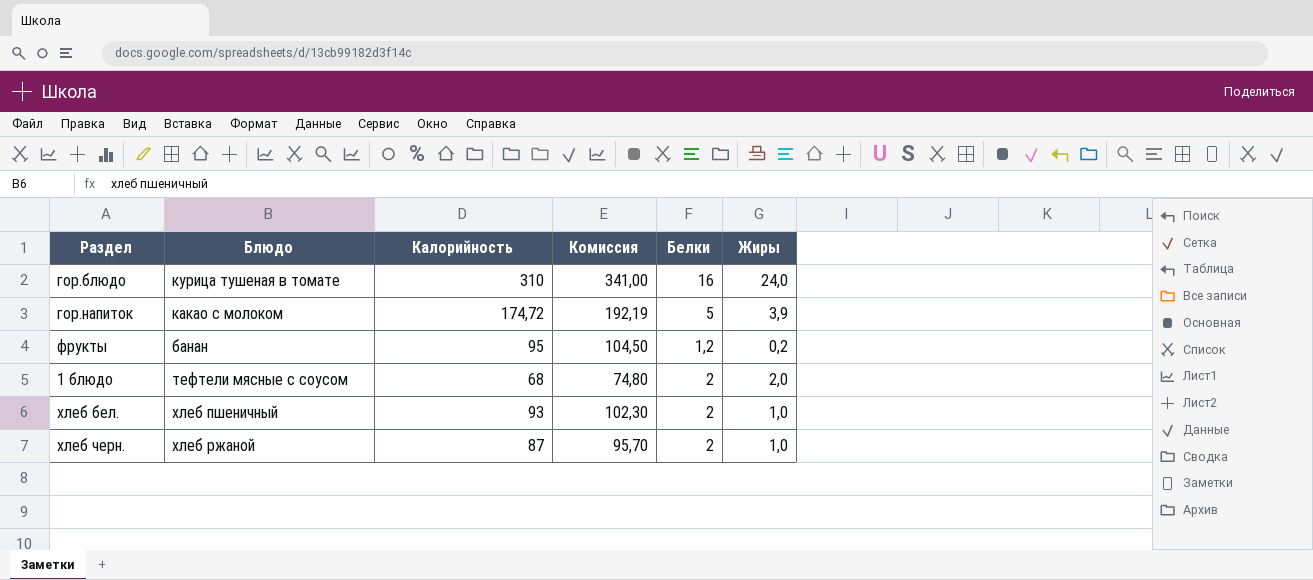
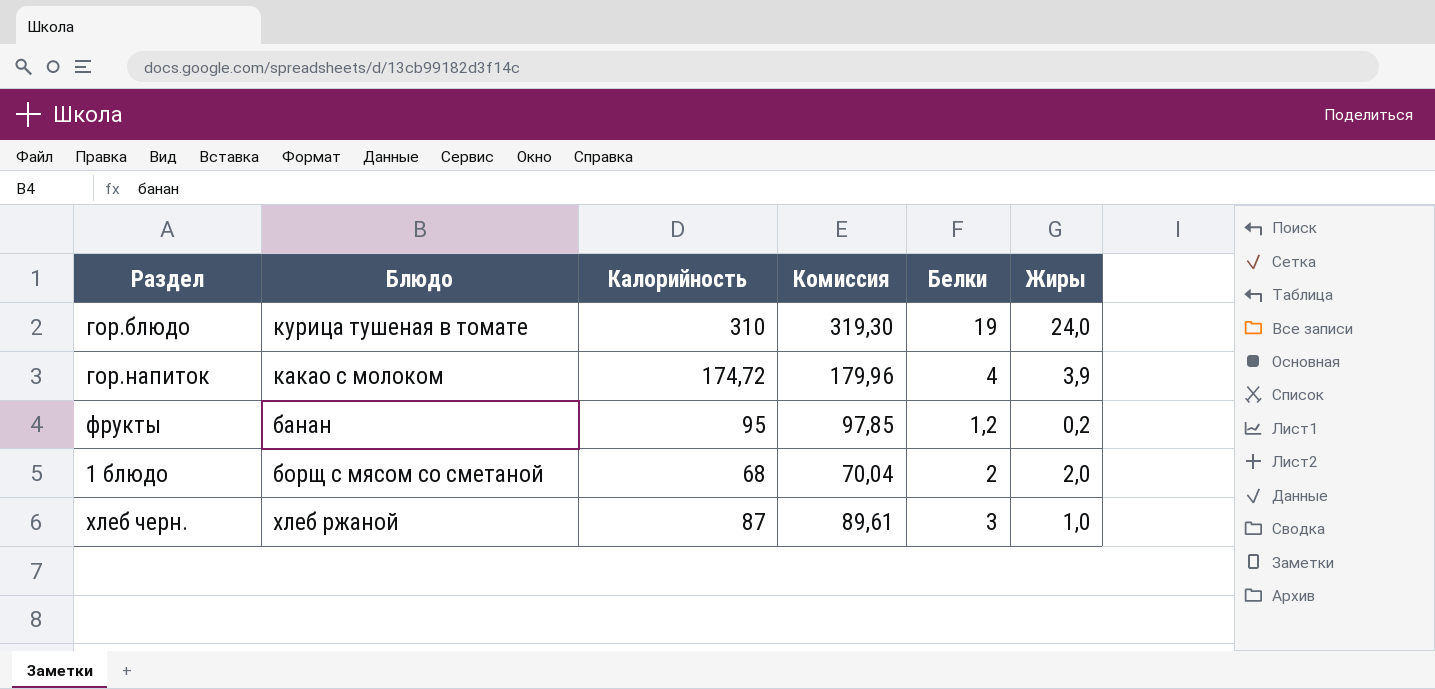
column Комиссия | formula: [Калорийность] * 1,1 -> [Калорийность] * 1,03
row хлеб бел.: хлеб пшеничный | 93 | 102,30 | 2 | 1,0 -> none
гор.блюдо | Белки: 16 -> 19
гор.напиток | Белки: 5 -> 4
1 блюдо | Блюдо: тефтели мясные с соусом -> борщ с мясом со сметаной
хлеб черн. | Белки: 2 -> 3

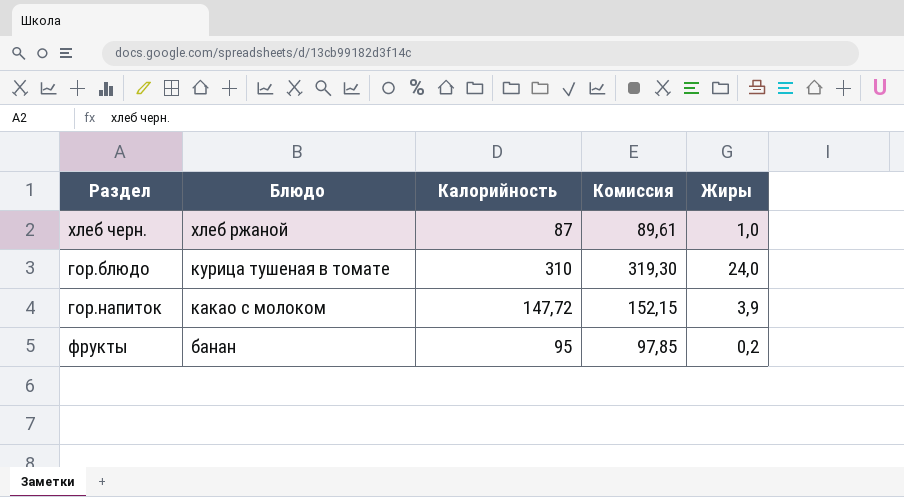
row order: none -> Блюдо descending
column Белки | position: 5 -> none
row 1 блюдо: борщ с мясом со сметаной | 68 | 70,04 | 2 | 2,0 -> none
гор.напиток | Калорийность: 174,72 -> 147,72
гор.напиток | Комиссия: 179,96 -> 152,15

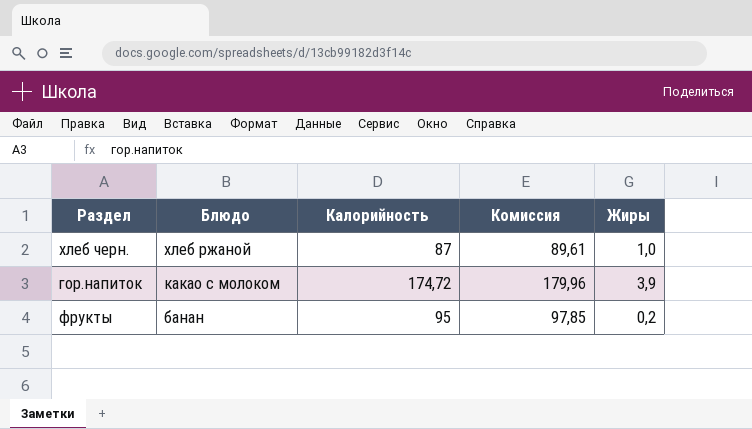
row гор.блюдо: курица тушеная в томате | 310 | 319,30 | 24,0 -> none
гор.напиток | Калорийность: 147,72 -> 174,72
гор.напиток | Комиссия: 152,15 -> 179,96

